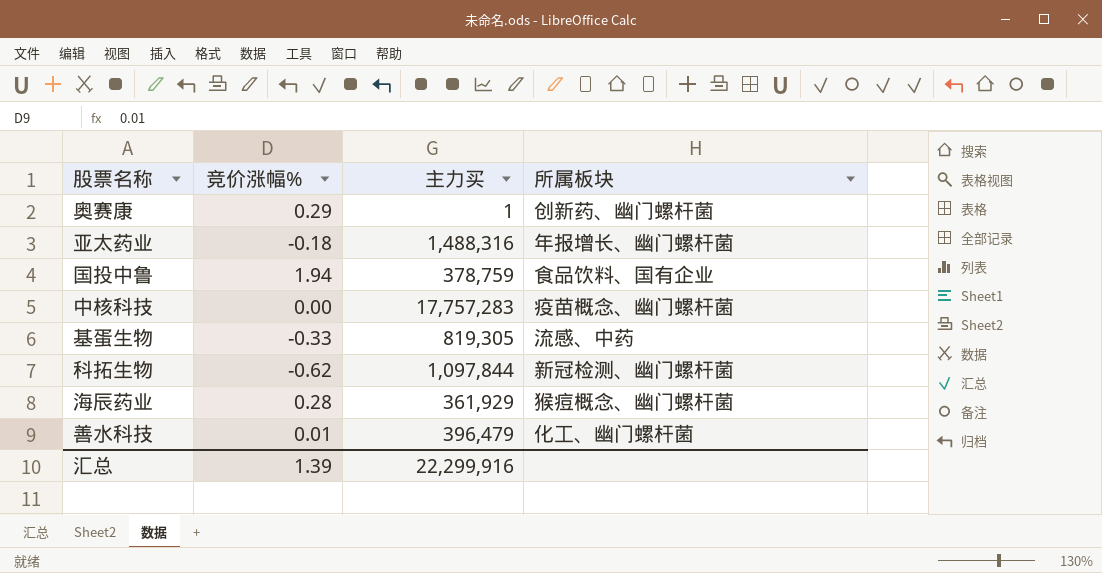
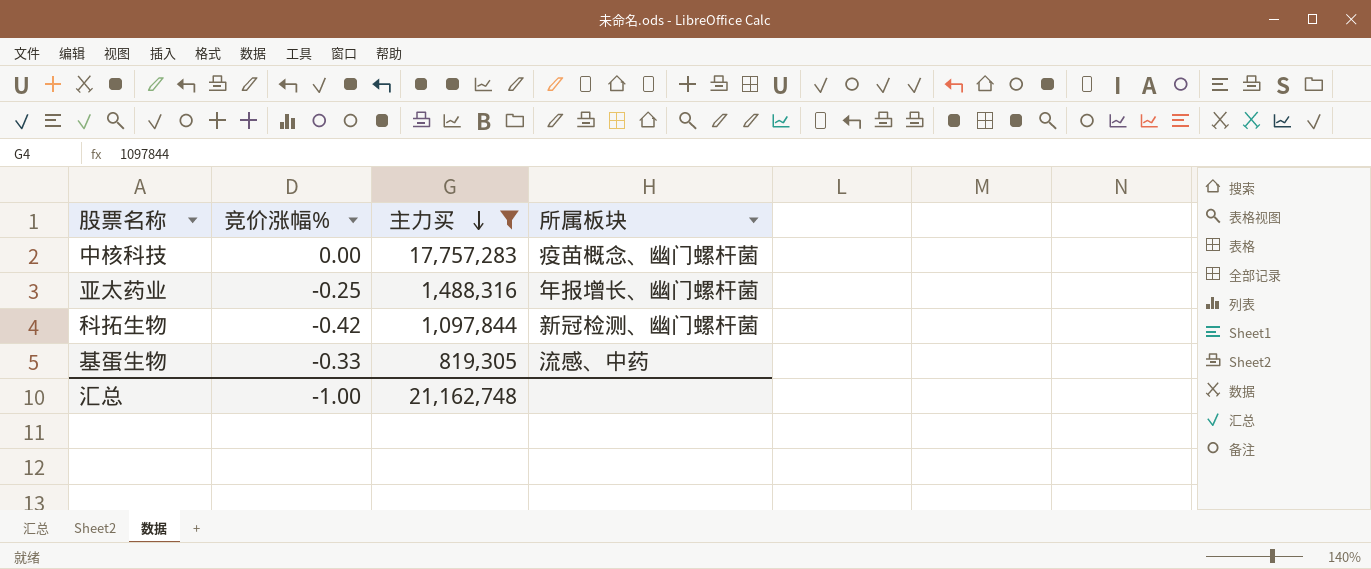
filter: none -> 主力买 >= 819,305
row order: none -> 主力买 descending
亚太药业 | 竞价涨幅%: -0.18 -> -0.25
科拓生物 | 竞价涨幅%: -0.62 -> -0.42
汇总 | 竞价涨幅%: 1.39 -> -1.00
汇总 | 主力买: 22,299,916 -> 21,162,748

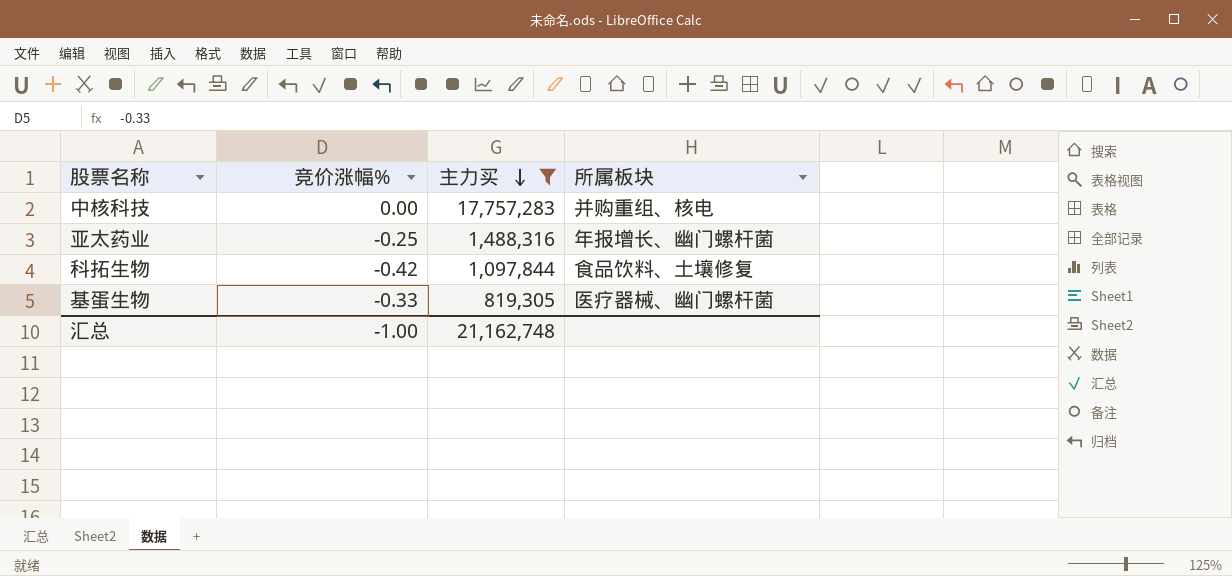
中核科技 | 所属板块: 疫苗概念、幽门螺杆菌 -> 并购重组、核电
科拓生物 | 所属板块: 新冠检测、幽门螺杆菌 -> 食品饮料、土壤修复
基蛋生物 | 所属板块: 流感、中药 -> 医疗器械、幽门螺杆菌

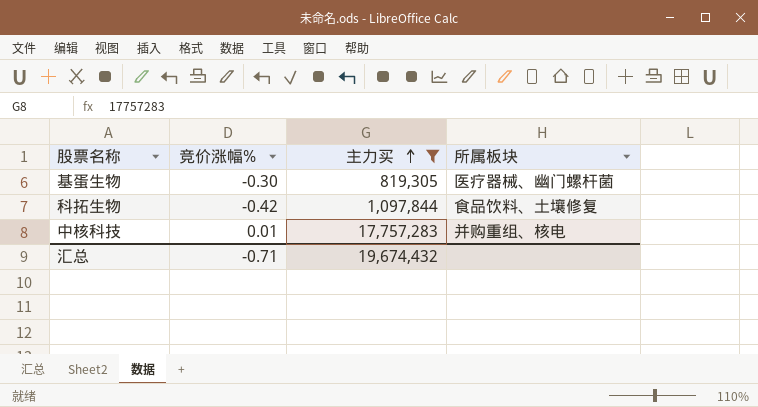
row order: 主力买 descending -> 主力买 ascending
row 亚太药业: -0.25 | 1,488,316 | 年报增长、幽门螺杆菌 -> none
基蛋生物 | 竞价涨幅%: -0.33 -> -0.30
中核科技 | 竞价涨幅%: 0.00 -> 0.01
汇总 | 竞价涨幅%: -1.00 -> -0.71
汇总 | 主力买: 21,162,748 -> 19,674,432

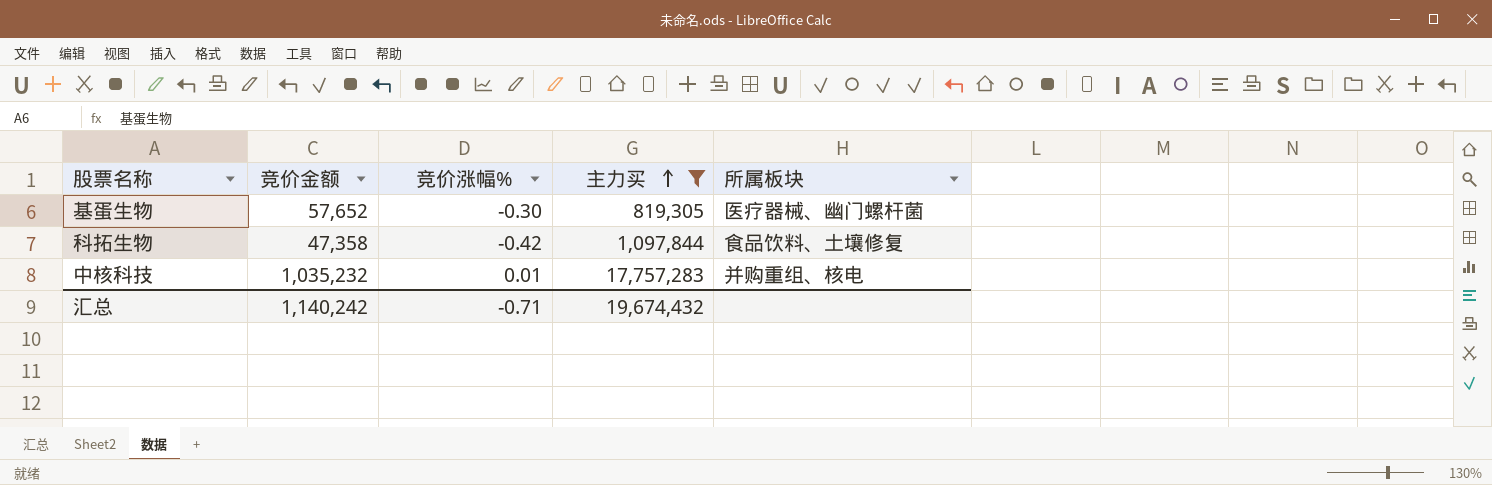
column 竞价金额 | position: none -> 2

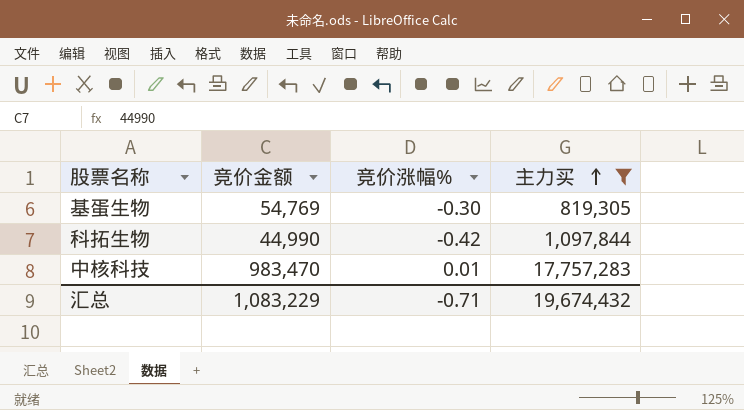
column 所属板块 | position: 5 -> none
基蛋生物 | 竞价金额: 57,652 -> 54,769
科拓生物 | 竞价金额: 47,358 -> 44,990
中核科技 | 竞价金额: 1,035,232 -> 983,470
汇总 | 竞价金额: 1,140,242 -> 1,083,229

